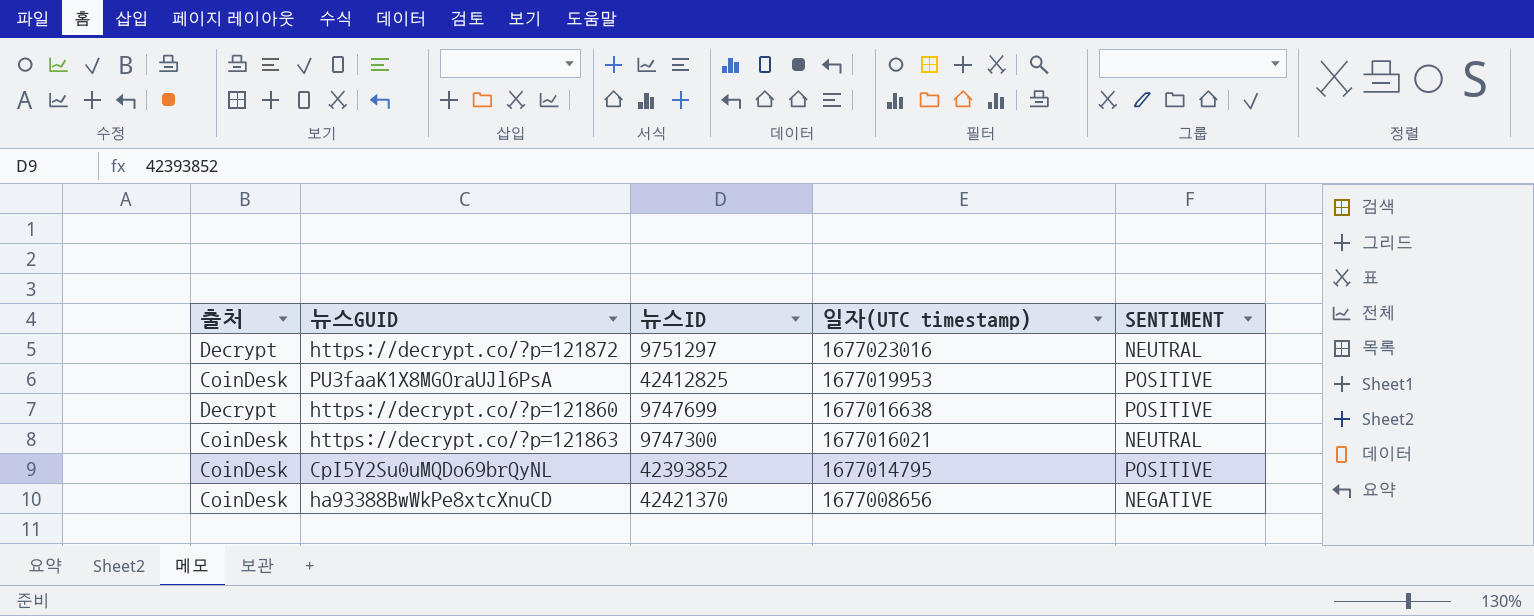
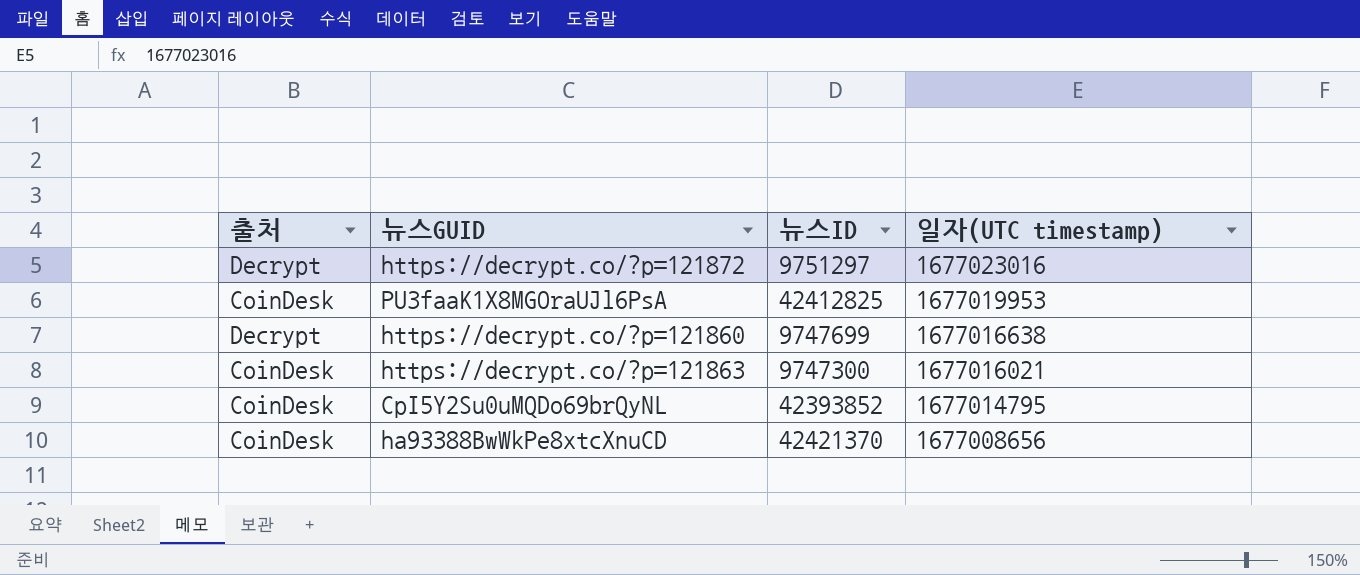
column SENTIMENT | position: 5 -> none

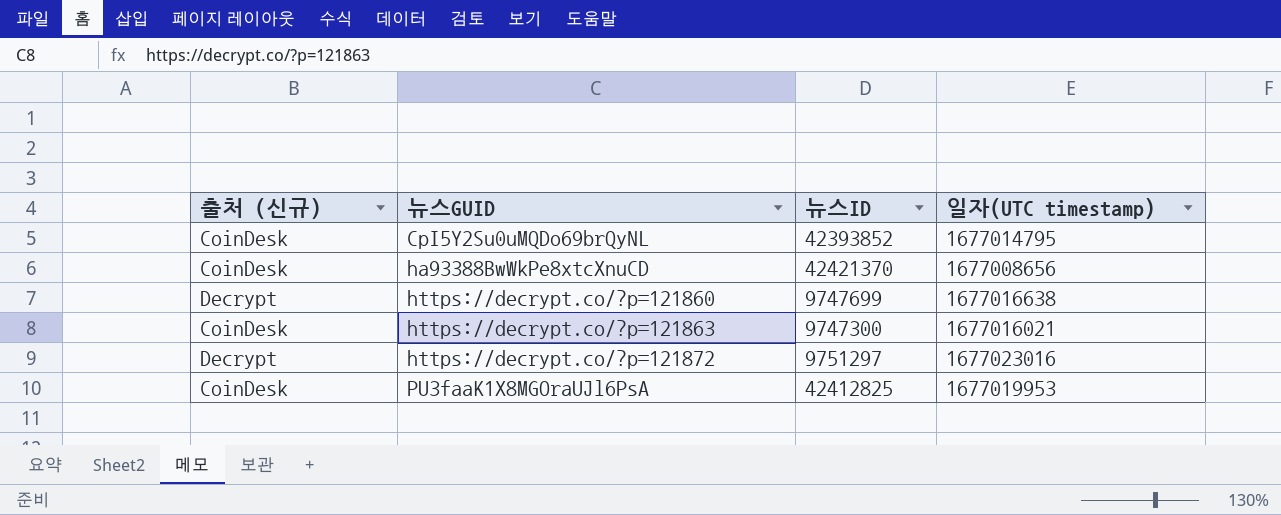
row order: 일자(UTC timestamp) descending -> 뉴스GUID ascending
column name: 출처 -> 출처 (신규)

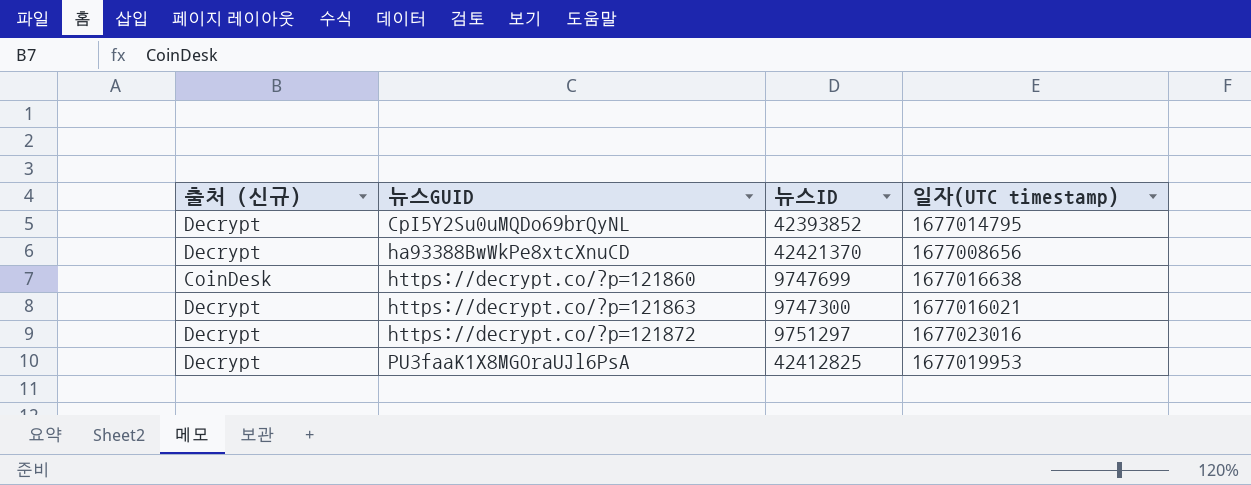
CpI5Y2Su0uMQDo69brQyNL | 출처 (신규): CoinDesk -> Decrypt
ha93388BwWkPe8xtcXnuCD | 출처 (신규): CoinDesk -> Decrypt
https://decrypt.co/?p=121860 | 출처 (신규): Decrypt -> CoinDesk
https://decrypt.co/?p=121863 | 출처 (신규): CoinDesk -> Decrypt
PU3faaK1X8MGOraUJl6PsA | 출처 (신규): CoinDesk -> Decrypt

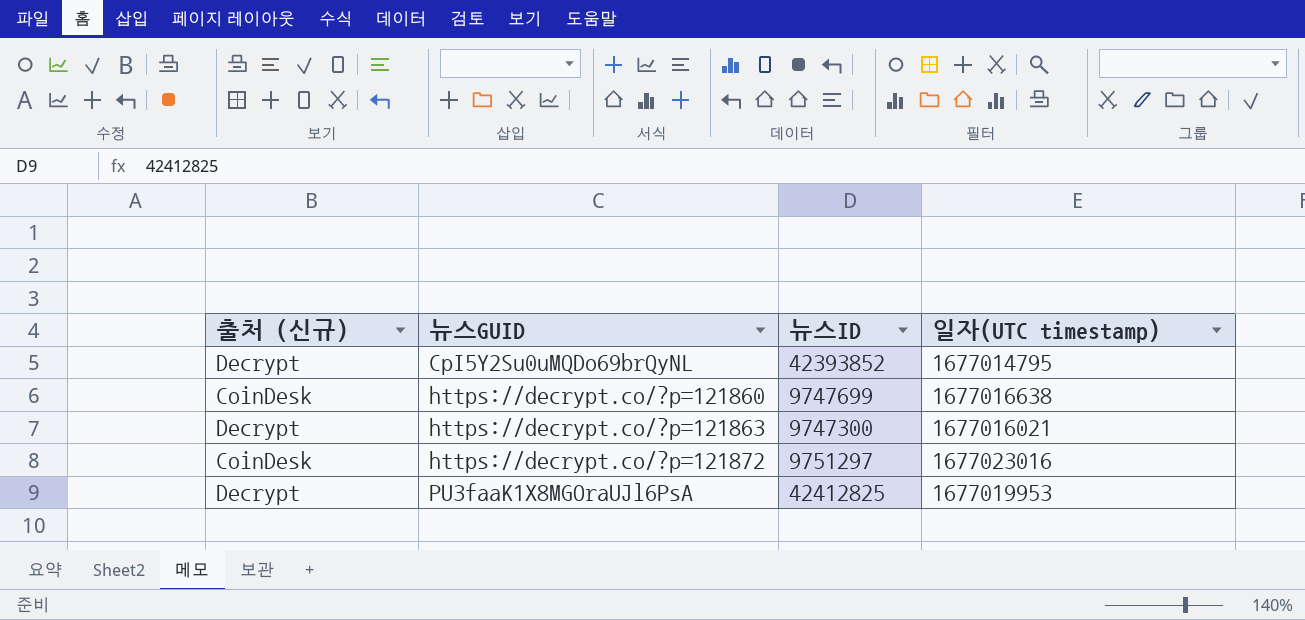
row ha93388BwWkPe8xtcXnuCD: Decrypt | 42421370 | 1677008656 -> none
https://decrypt.co/?p=121872 | 출처 (신규): Decrypt -> CoinDesk

